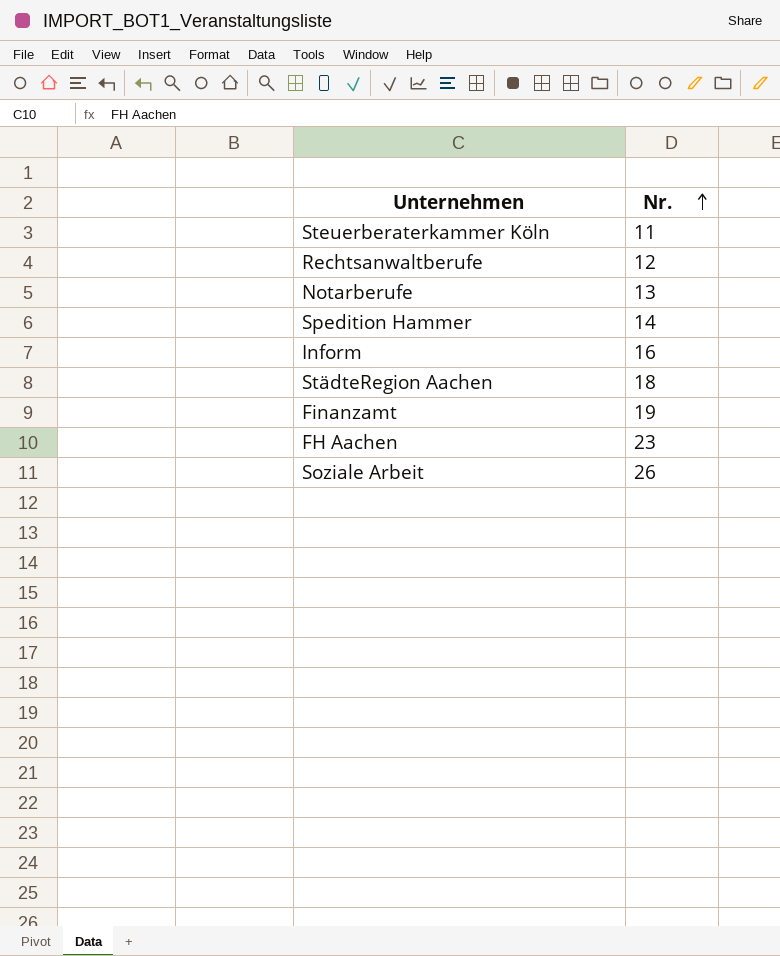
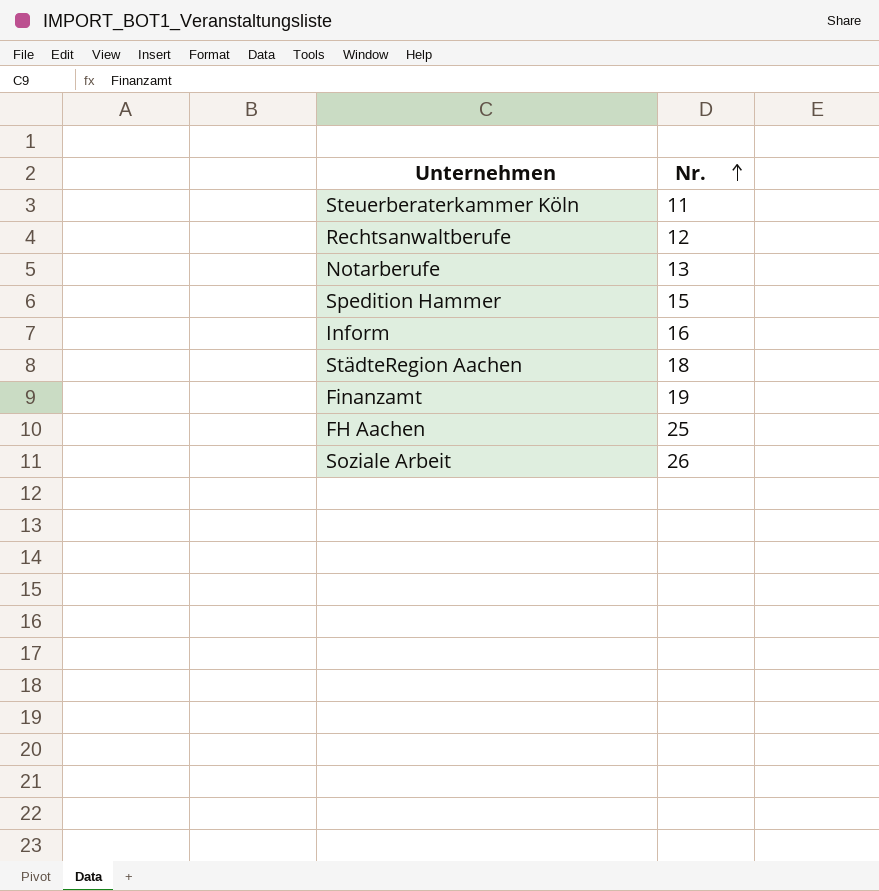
Spedition Hammer | Nr.: 14 -> 15
FH Aachen | Nr.: 23 -> 25

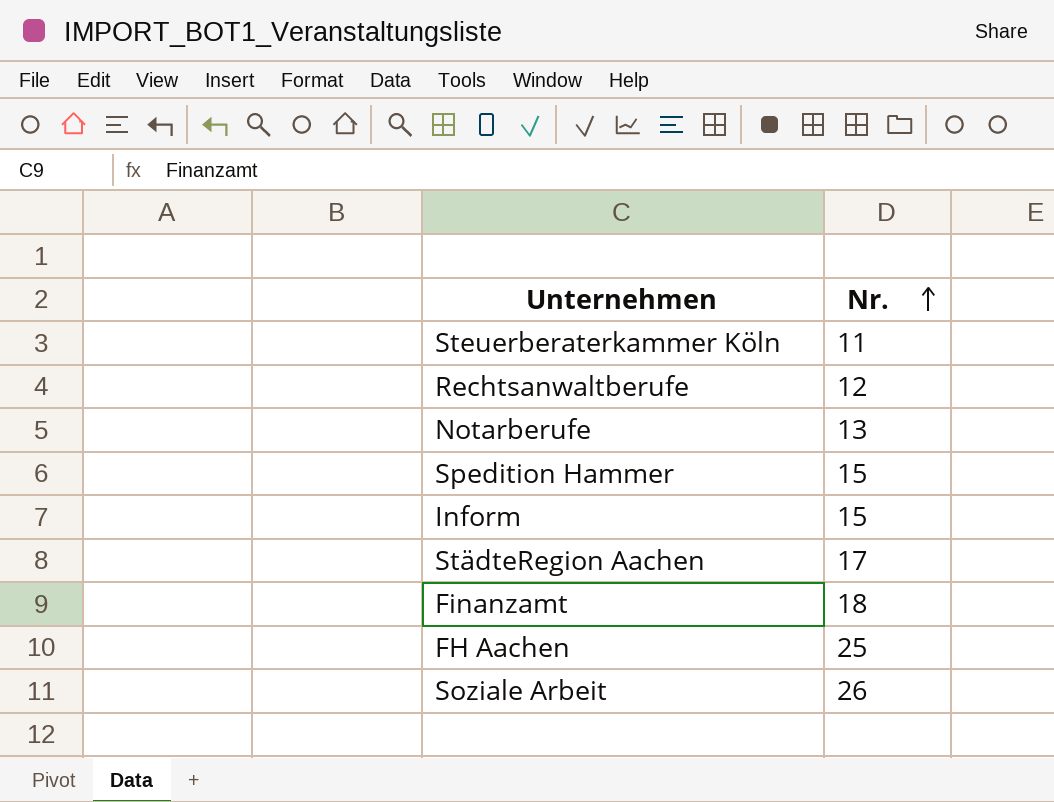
Inform | Nr.: 16 -> 15
StädteRegion Aachen | Nr.: 18 -> 17
Finanzamt | Nr.: 19 -> 18

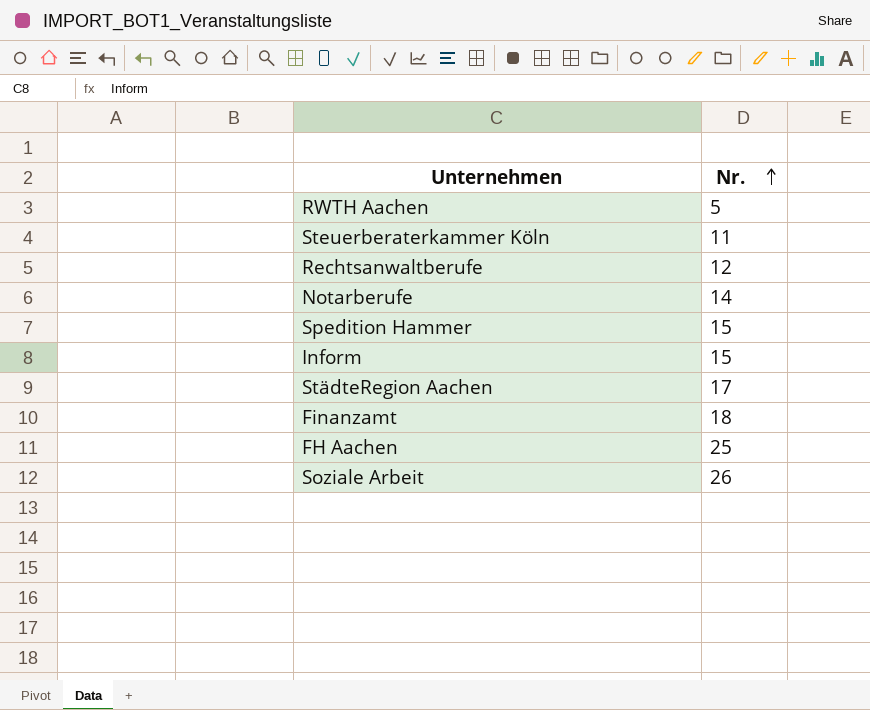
row RWTH Aachen: none -> 5
Notarberufe | Nr.: 13 -> 14

